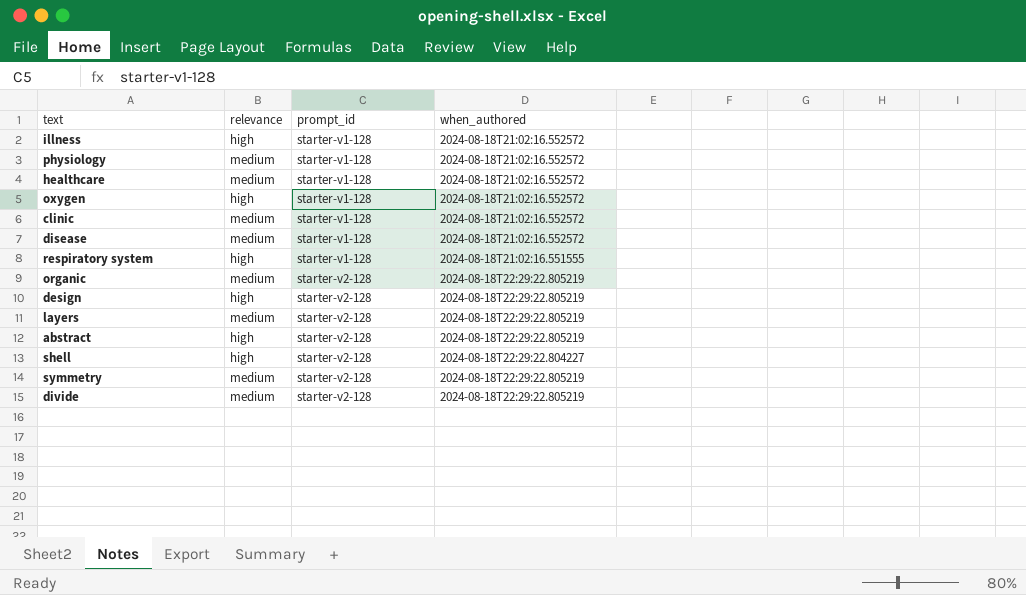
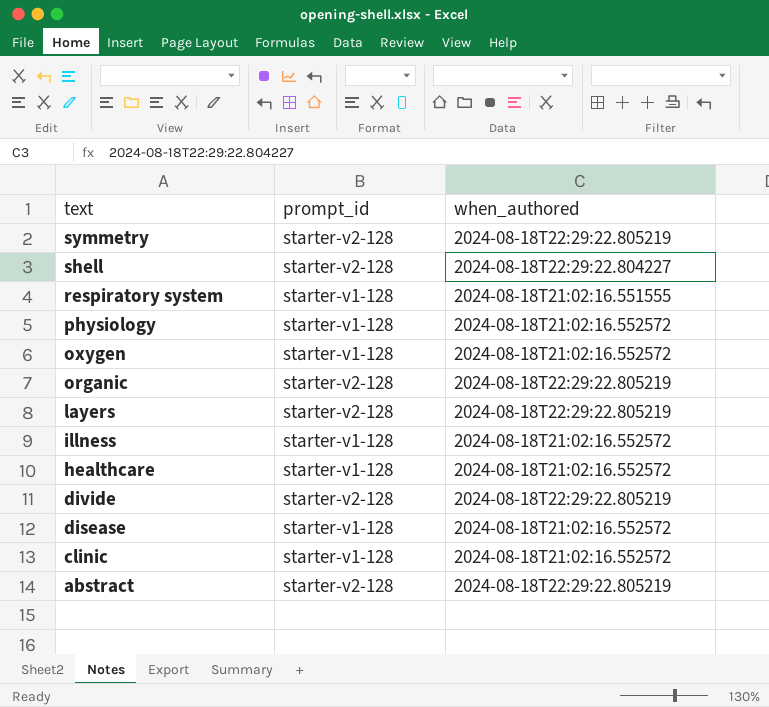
row order: prompt_id ascending -> text descending
column relevance | position: 2 -> none
row design: high | starter-v2-128 | 2024-08-18T22:29:22.805219 -> none

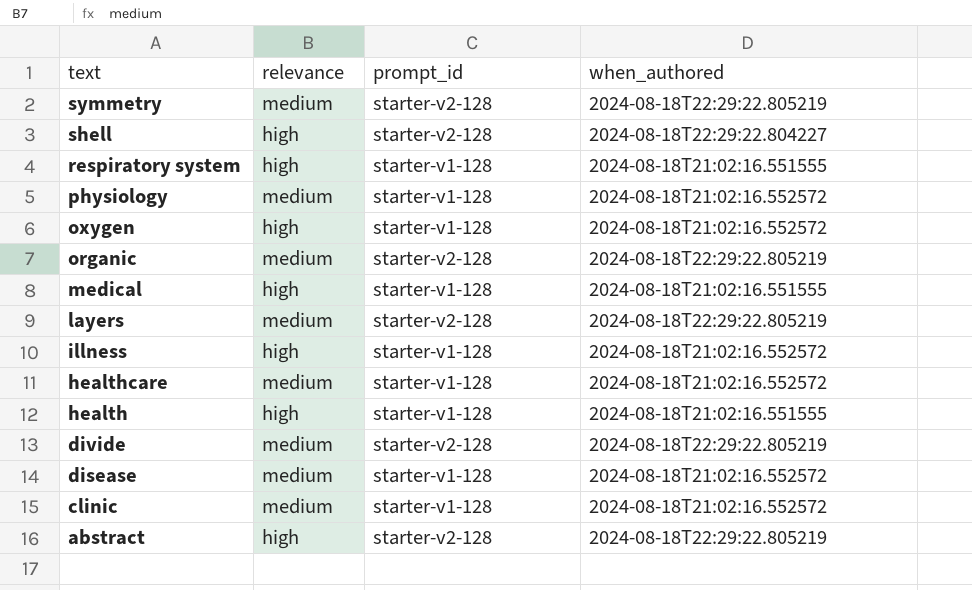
column relevance | position: none -> 2
row medical: none -> high | starter-v1-128 | 2024-08-18T21:02:16.551555
row health: none -> high | starter-v1-128 | 2024-08-18T21:02:16.551555

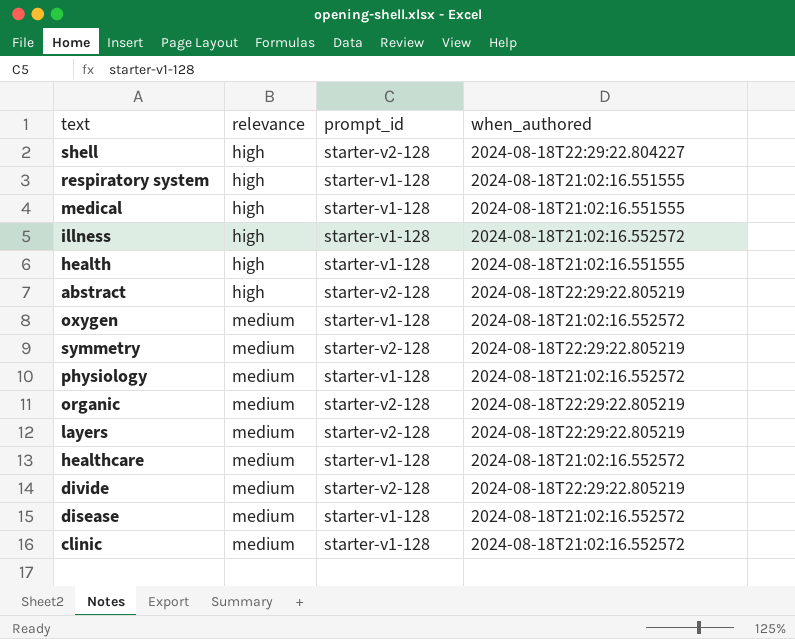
row order: text descending -> relevance ascending
oxygen | relevance: high -> medium

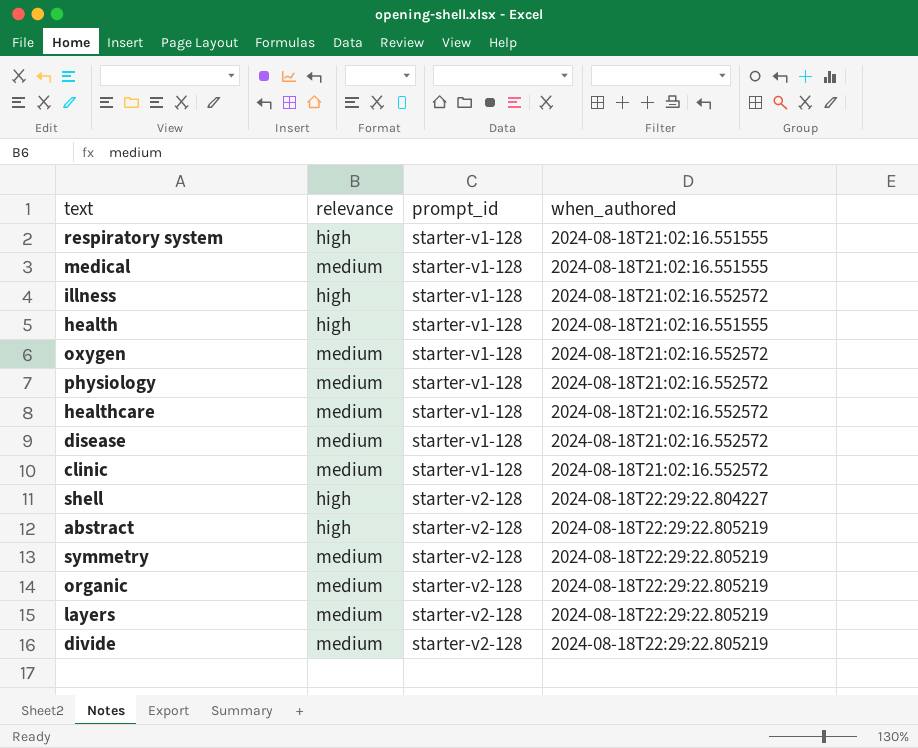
row order: relevance ascending -> prompt_id ascending
medical | relevance: high -> medium

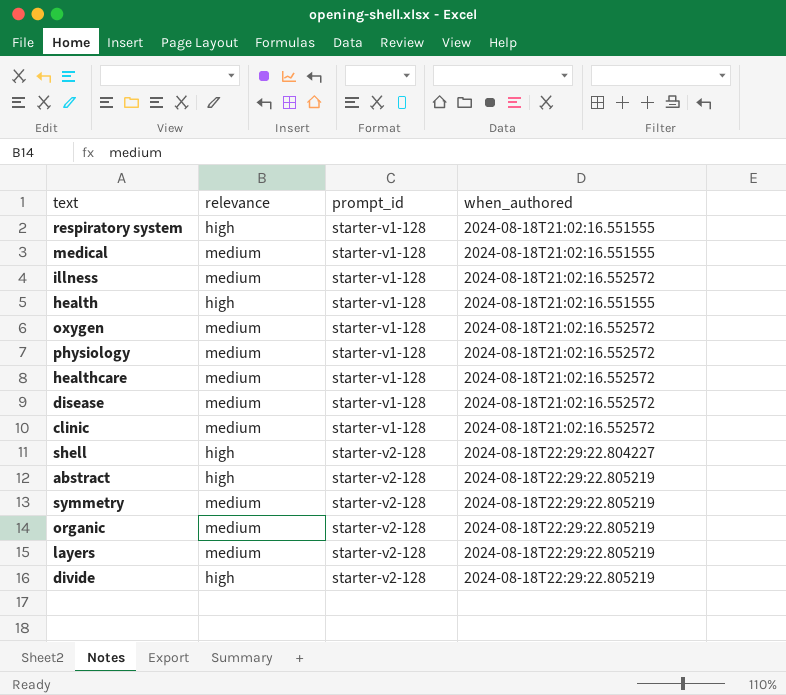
illness | relevance: high -> medium
divide | relevance: medium -> high

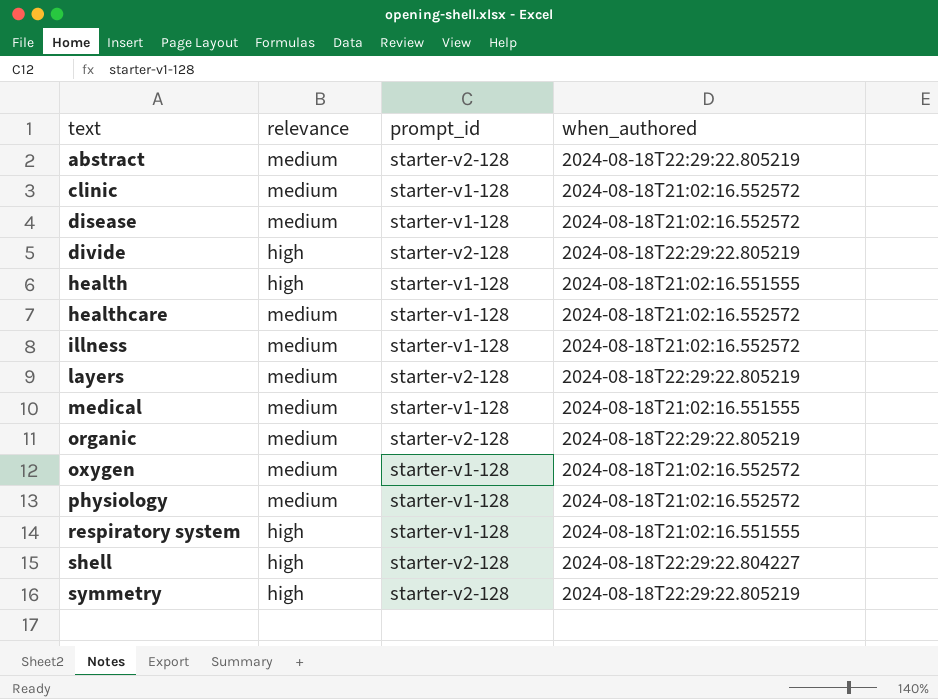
row order: prompt_id ascending -> text ascending
abstract | relevance: high -> medium
symmetry | relevance: medium -> high

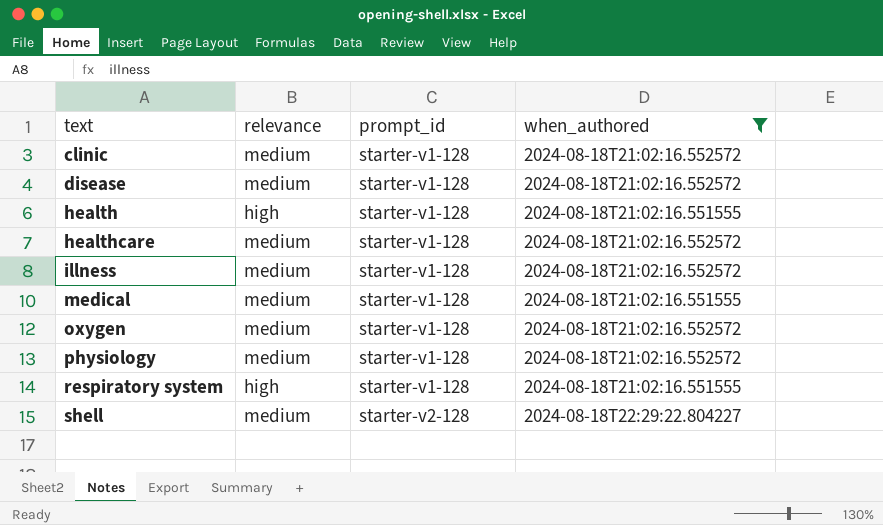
filter: none -> when_authored != 2024-08-18T22:29:22.805219
shell | relevance: high -> medium

